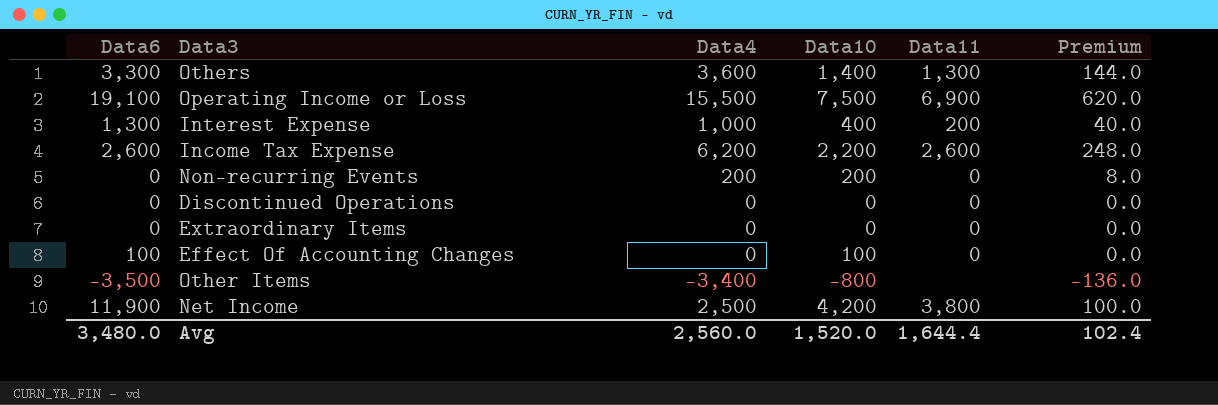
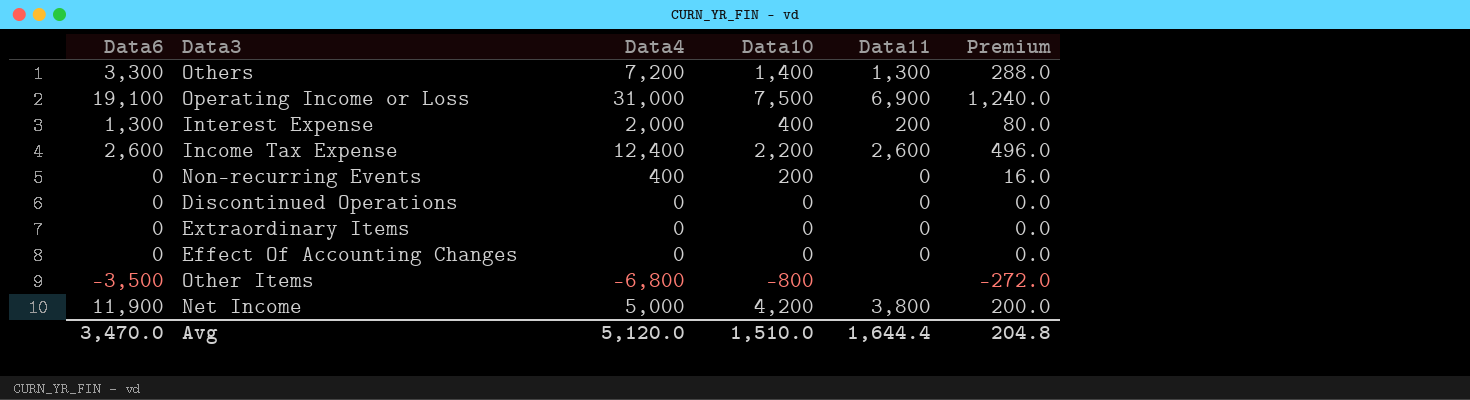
Others | Data4: 3,600 -> 7,200
Others | Premium: 144.0 -> 288.0
Operating Income or Loss | Data4: 15,500 -> 31,000
Operating Income or Loss | Premium: 620.0 -> 1,240.0
Interest Expense | Data4: 1,000 -> 2,000
Interest Expense | Premium: 40.0 -> 80.0
Income Tax Expense | Data4: 6,200 -> 12,400
Income Tax Expense | Premium: 248.0 -> 496.0
Non-recurring Events | Data4: 200 -> 400
Non-recurring Events | Premium: 8.0 -> 16.0
Effect Of Accounting Changes | Data6: 100 -> 0
Effect Of Accounting Changes | Data10: 100 -> 0
Other Items | Data4: -3,400 -> -6,800
Other Items | Premium: -136.0 -> -272.0
Net Income | Data4: 2,500 -> 5,000
Net Income | Premium: 100.0 -> 200.0
Avg | Data6: 3,480.0 -> 3,470.0
Avg | Data4: 2,560.0 -> 5,120.0
Avg | Data10: 1,520.0 -> 1,510.0
Avg | Premium: 102.4 -> 204.8

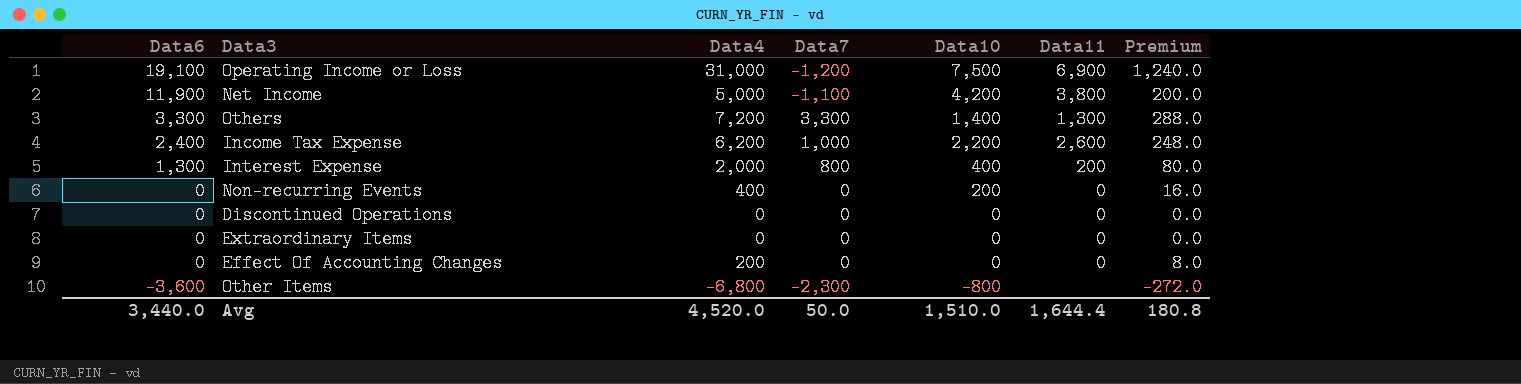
row order: none -> Data6 descending
column Data7 | position: none -> 4
Income Tax Expense | Data6: 2,600 -> 2,400
Income Tax Expense | Data4: 12,400 -> 6,200
Income Tax Expense | Premium: 496.0 -> 248.0
Effect Of Accounting Changes | Data4: 0 -> 200
Effect Of Accounting Changes | Premium: 0.0 -> 8.0
Other Items | Data6: -3,500 -> -3,600
Avg | Data6: 3,470.0 -> 3,440.0
Avg | Data4: 5,120.0 -> 4,520.0
Avg | Premium: 204.8 -> 180.8

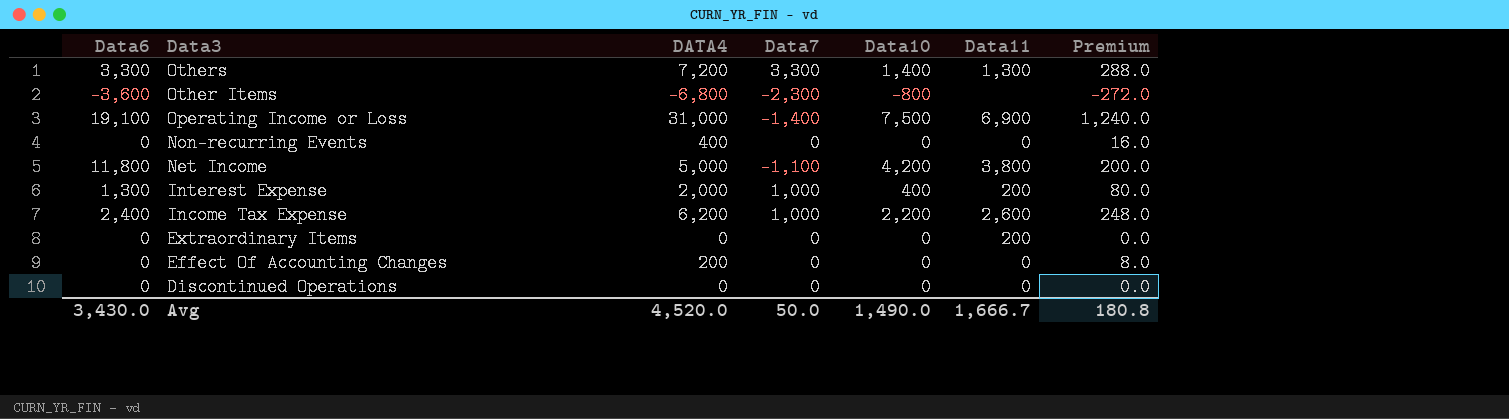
row order: Data6 descending -> Data3 descending
column name: Data4 -> DATA4
Operating Income or Loss | Data7: -1,200 -> -1,400
Non-recurring Events | Data10: 200 -> 0
Net Income | Data6: 11,900 -> 11,800
Interest Expense | Data7: 800 -> 1,000
Extraordinary Items | Data11: 0 -> 200
Avg | Data6: 3,440.0 -> 3,430.0
Avg | Data10: 1,510.0 -> 1,490.0
Avg | Data11: 1,644.4 -> 1,666.7

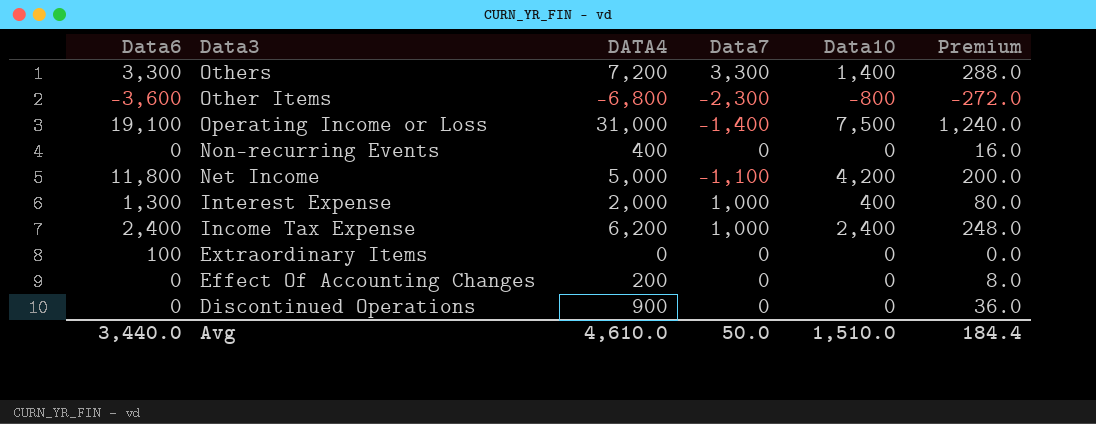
column Data11 | position: 6 -> none
Income Tax Expense | Data10: 2,200 -> 2,400
Extraordinary Items | Data6: 0 -> 100
Discontinued Operations | DATA4: 0 -> 900
Discontinued Operations | Premium: 0.0 -> 36.0
Avg | Data6: 3,430.0 -> 3,440.0
Avg | DATA4: 4,520.0 -> 4,610.0
Avg | Data10: 1,490.0 -> 1,510.0
Avg | Premium: 180.8 -> 184.4

